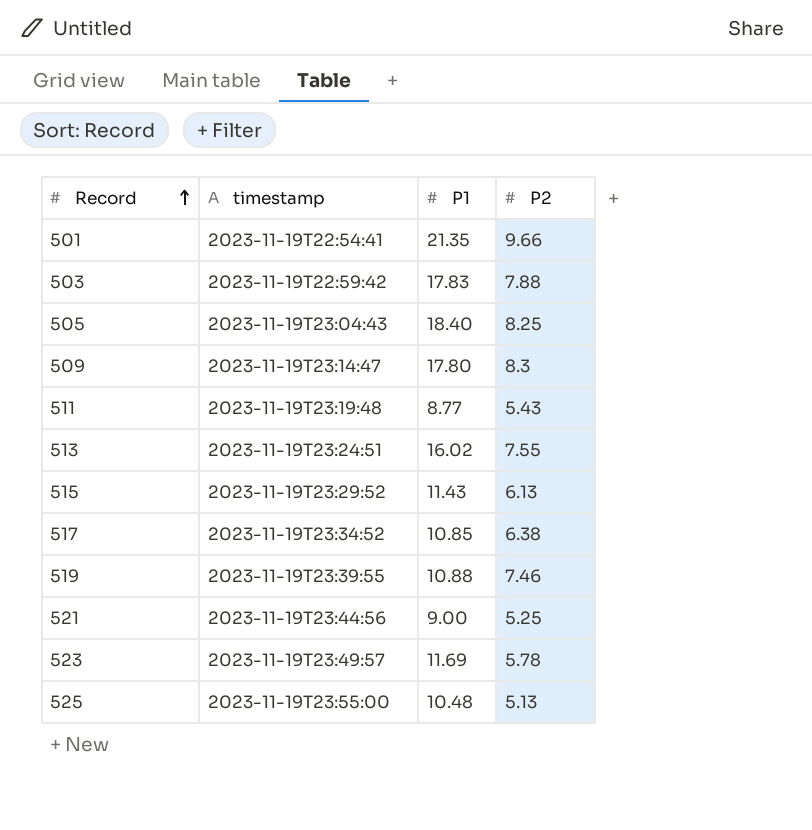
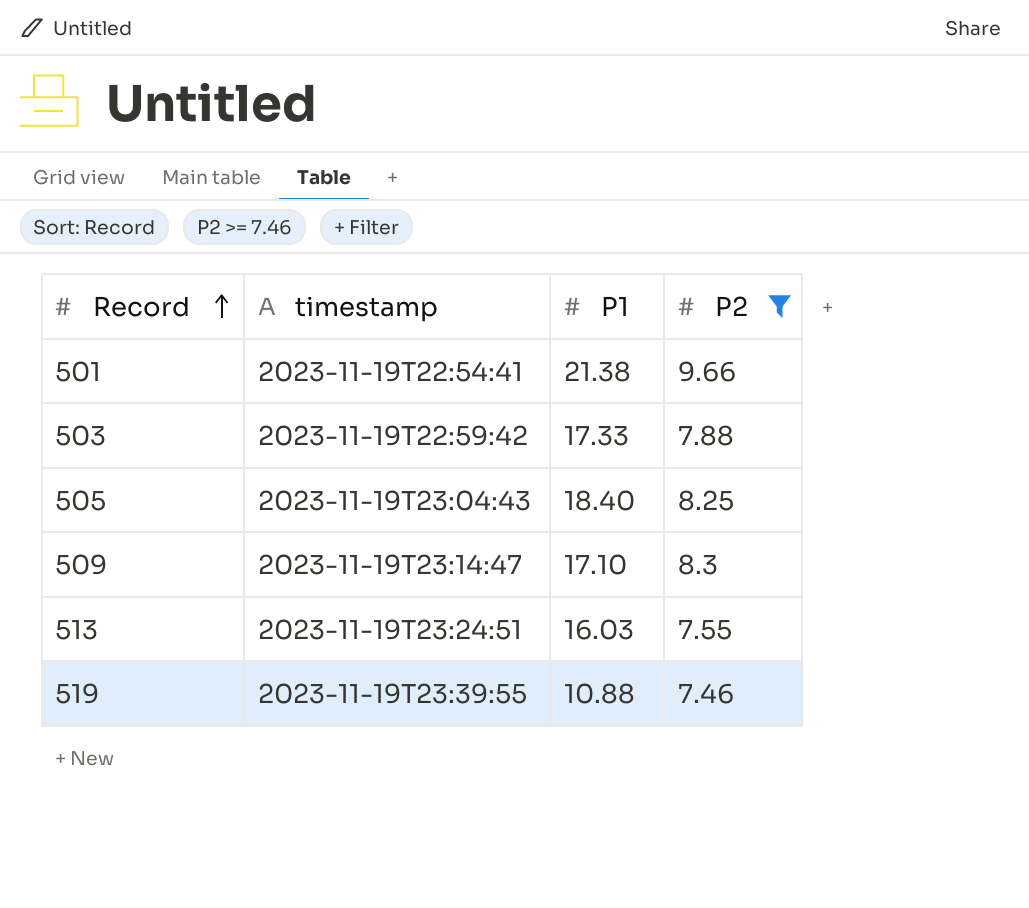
filter: none -> P2 >= 7.46
501 | P1: 21.35 -> 21.38
503 | P1: 17.83 -> 17.33
509 | P1: 17.80 -> 17.10
513 | P1: 16.02 -> 16.03

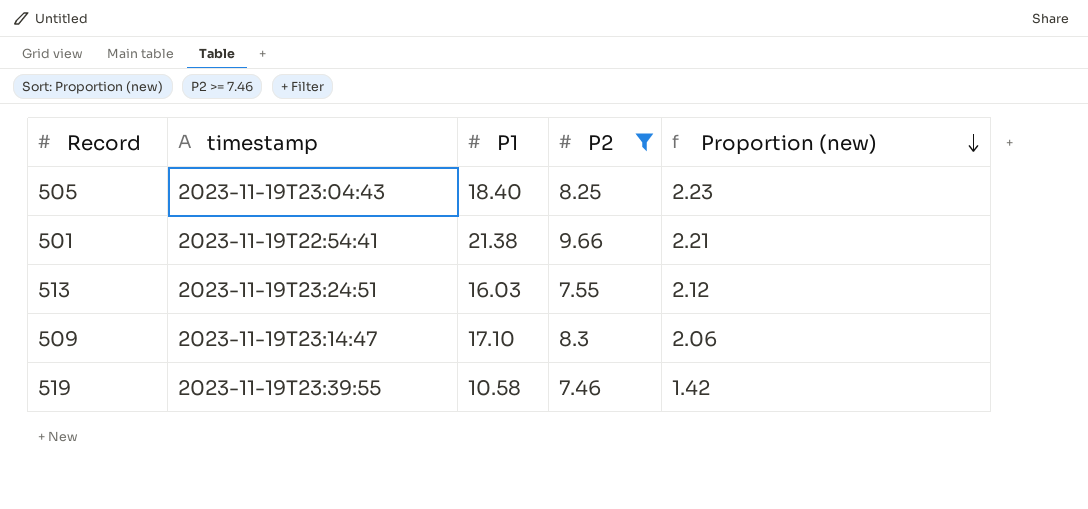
row order: Record ascending -> Proportion (new) descending
column Proportion (new) | formula: none -> [P1] / [P2]
row 503: 2023-11-19T22:59:42 | 17.33 | 7.88 -> none
519 | P1: 10.88 -> 10.58

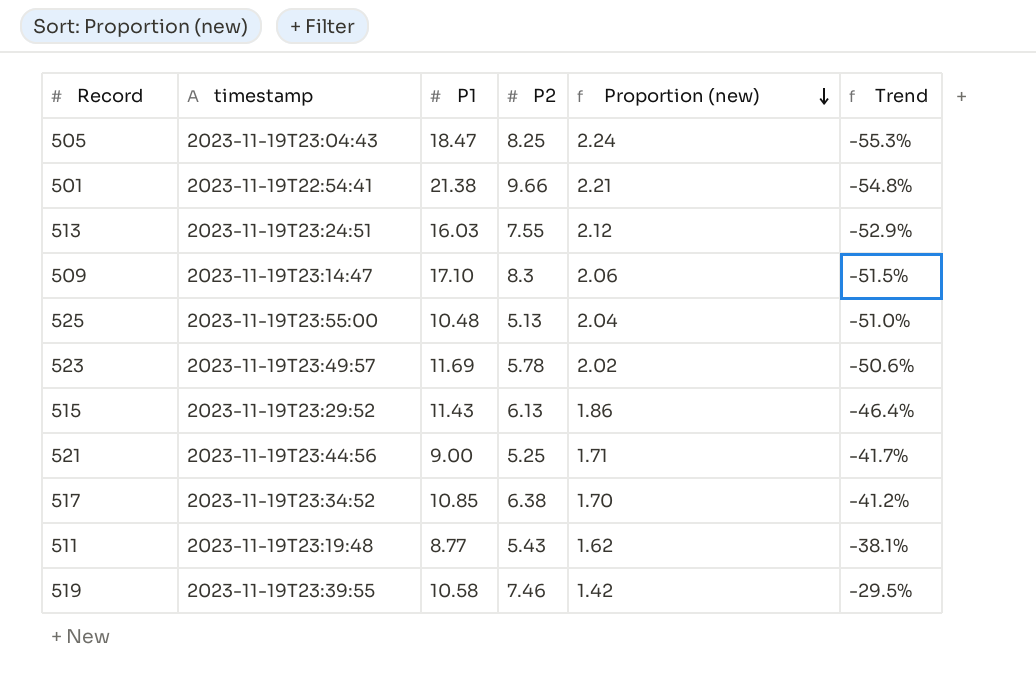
filter: P2 >= 7.46 -> none
column Trend | formula: none -> ([P2] - [P1]) / [P1]
505 | P1: 18.40 -> 18.47
505 | Proportion (new): 2.23 -> 2.24

